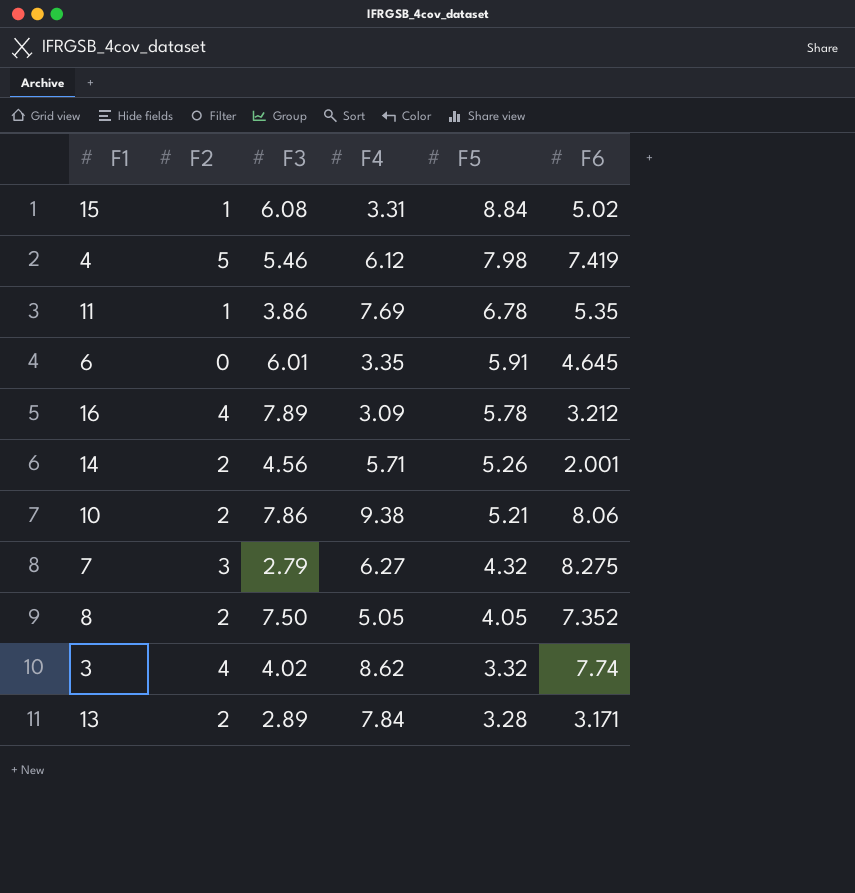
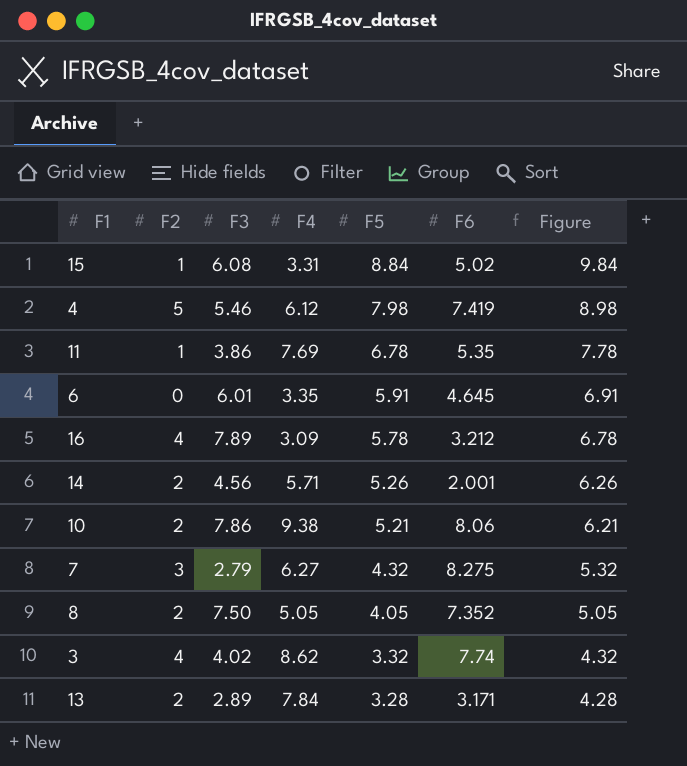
column Figure | formula: none -> [F5] + 1

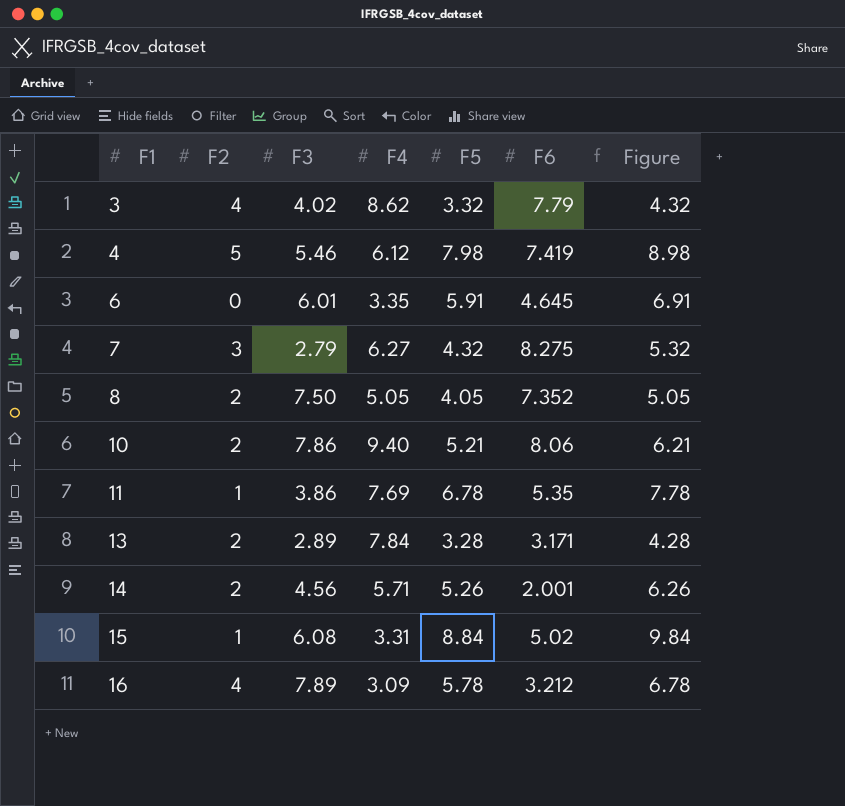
row order: F5 descending -> F1 ascending
3 | F6: 7.74 -> 7.79
10 | F4: 9.38 -> 9.40

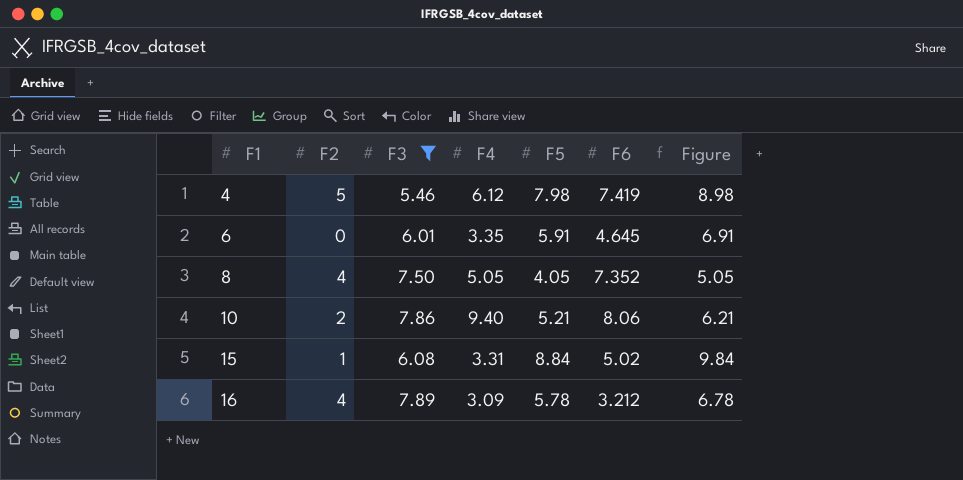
filter: none -> F3 >= 5.46
8 | F2: 2 -> 4

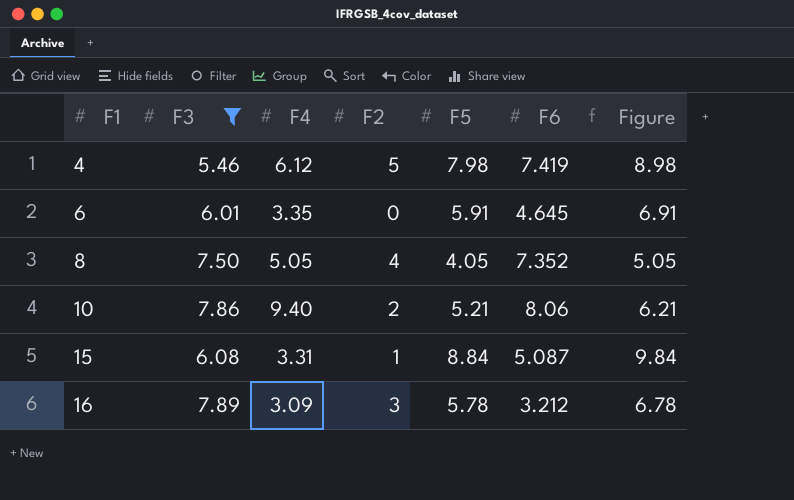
column F2 | position: 2 -> 4
15 | F6: 5.02 -> 5.087
16 | F2: 4 -> 3

